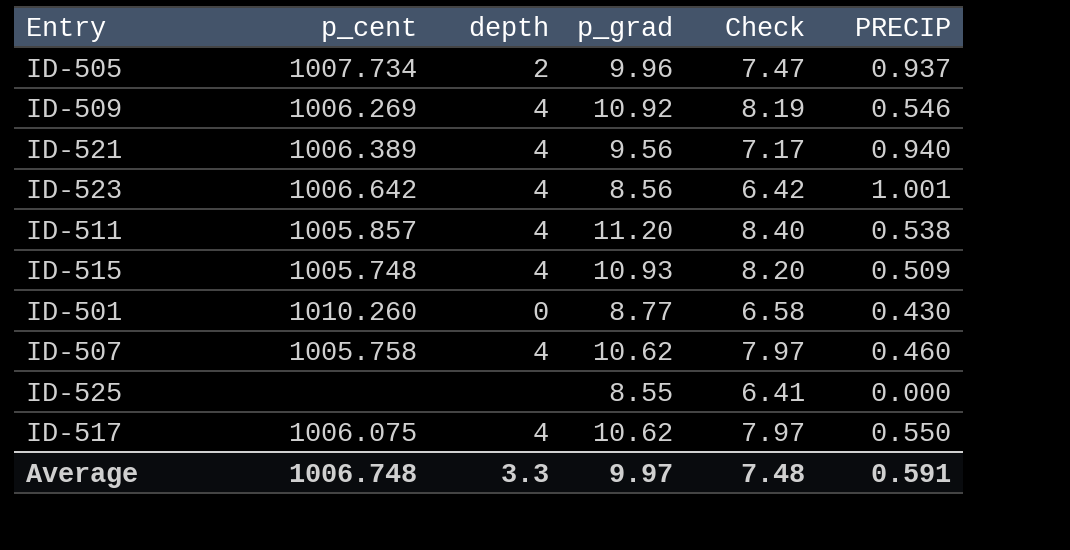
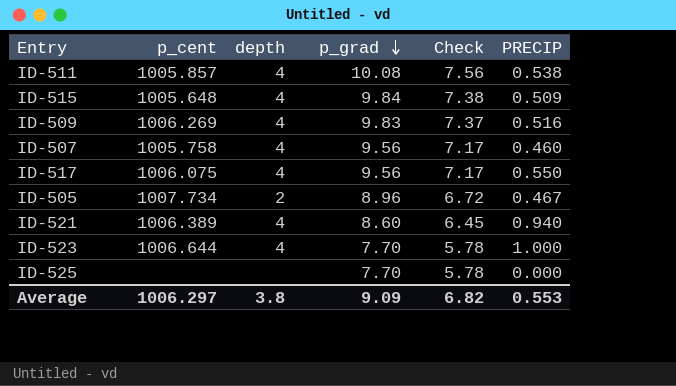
row order: none -> p_grad descending
row ID-501: 1010.260 | 0 | 8.77 | 6.58 | 0.430 -> none
ID-511 | p_grad: 11.20 -> 10.08
ID-511 | Check: 8.40 -> 7.56
ID-515 | p_cent: 1005.748 -> 1005.648
ID-515 | p_grad: 10.93 -> 9.84
ID-515 | Check: 8.20 -> 7.38
ID-509 | p_grad: 10.92 -> 9.83
ID-509 | Check: 8.19 -> 7.37
ID-509 | PRECIP: 0.546 -> 0.516
ID-507 | p_grad: 10.62 -> 9.56
ID-507 | Check: 7.97 -> 7.17
ID-517 | p_grad: 10.62 -> 9.56
ID-517 | Check: 7.97 -> 7.17
ID-505 | p_grad: 9.96 -> 8.96
ID-505 | Check: 7.47 -> 6.72
ID-505 | PRECIP: 0.937 -> 0.467
ID-521 | p_grad: 9.56 -> 8.60
ID-521 | Check: 7.17 -> 6.45
ID-523 | p_cent: 1006.642 -> 1006.644
ID-523 | p_grad: 8.56 -> 7.70
ID-523 | Check: 6.42 -> 5.78
ID-523 | PRECIP: 1.001 -> 1.000
ID-525 | p_grad: 8.55 -> 7.70
ID-525 | Check: 6.41 -> 5.78
Average | p_cent: 1006.748 -> 1006.297
Average | depth: 3.3 -> 3.8
Average | p_grad: 9.97 -> 9.09
Average | Check: 7.48 -> 6.82
Average | PRECIP: 0.591 -> 0.553

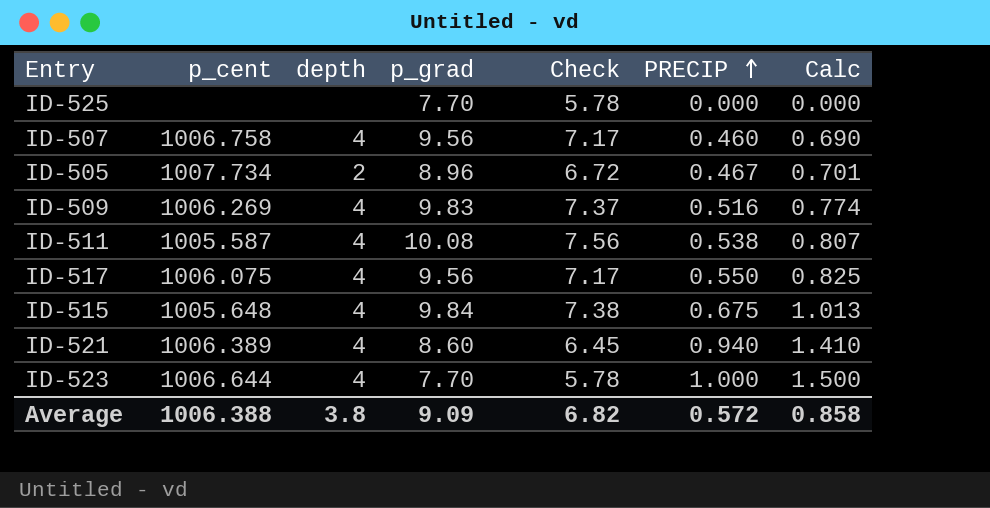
row order: p_grad descending -> PRECIP ascending
column Calc | formula: none -> [PRECIP] * 1.5
ID-507 | p_cent: 1005.758 -> 1006.758
ID-511 | p_cent: 1005.857 -> 1005.587
ID-515 | PRECIP: 0.509 -> 0.675
Average | p_cent: 1006.297 -> 1006.388
Average | PRECIP: 0.553 -> 0.572

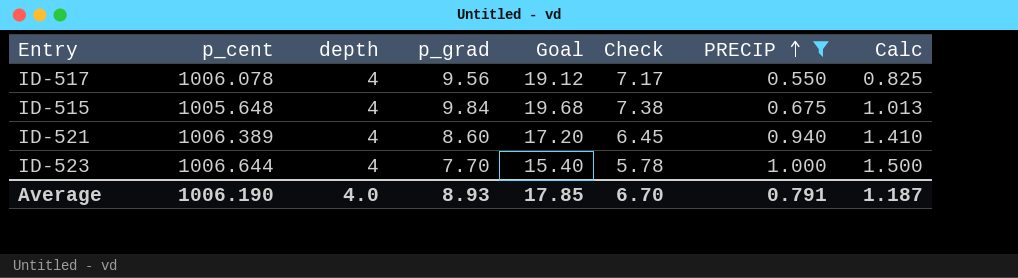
filter: none -> PRECIP >= 0.550
column Goal | formula: none -> [p_grad] * 2
ID-517 | p_cent: 1006.075 -> 1006.078
Average | p_cent: 1006.388 -> 1006.190
Average | depth: 3.8 -> 4.0
Average | p_grad: 9.09 -> 8.93
Average | Check: 6.82 -> 6.70
Average | PRECIP: 0.572 -> 0.791
Average | Calc: 0.858 -> 1.187

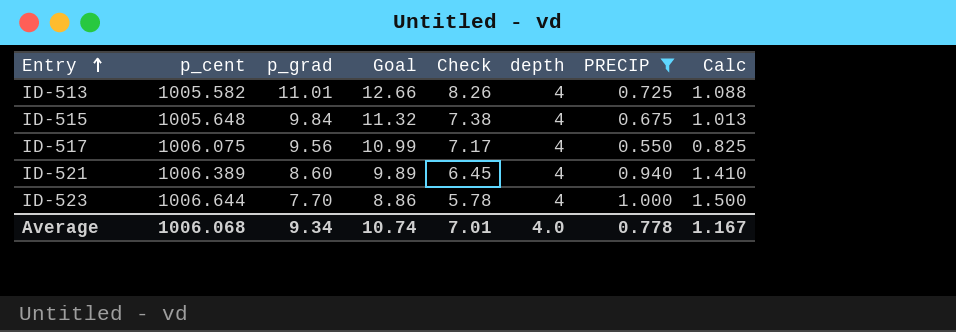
row order: PRECIP ascending -> Entry ascending
column Goal | formula: [p_grad] * 2 -> [p_grad] * 1.15
column depth | position: 3 -> 6
row ID-513: none -> 1005.582 | 11.01 | 12.66 | 8.26 | 4 | 0.725 | 1.088
ID-517 | p_cent: 1006.078 -> 1006.075
Average | p_cent: 1006.190 -> 1006.068
Average | p_grad: 8.93 -> 9.34
Average | Goal: 17.85 -> 10.74
Average | Check: 6.70 -> 7.01
Average | PRECIP: 0.791 -> 0.778
Average | Calc: 1.187 -> 1.167

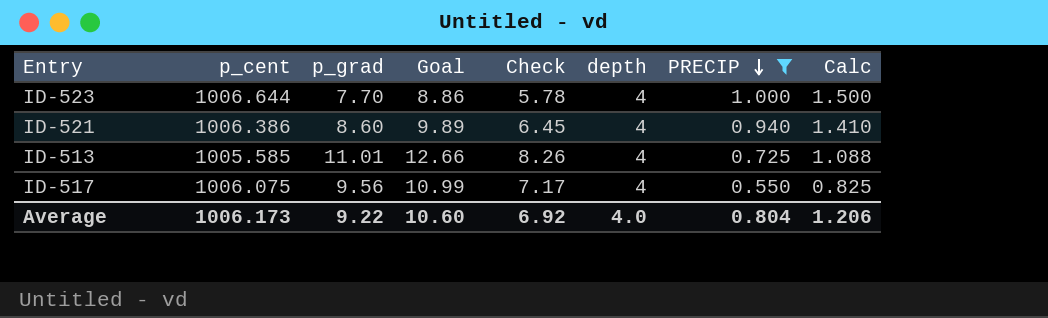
row order: Entry ascending -> PRECIP descending
row ID-515: 1005.648 | 9.84 | 11.32 | 7.38 | 4 | 0.675 | 1.013 -> none
ID-521 | p_cent: 1006.389 -> 1006.386
ID-513 | p_cent: 1005.582 -> 1005.585
Average | p_cent: 1006.068 -> 1006.173
Average | p_grad: 9.34 -> 9.22
Average | Goal: 10.74 -> 10.60
Average | Check: 7.01 -> 6.92
Average | PRECIP: 0.778 -> 0.804
Average | Calc: 1.167 -> 1.206

